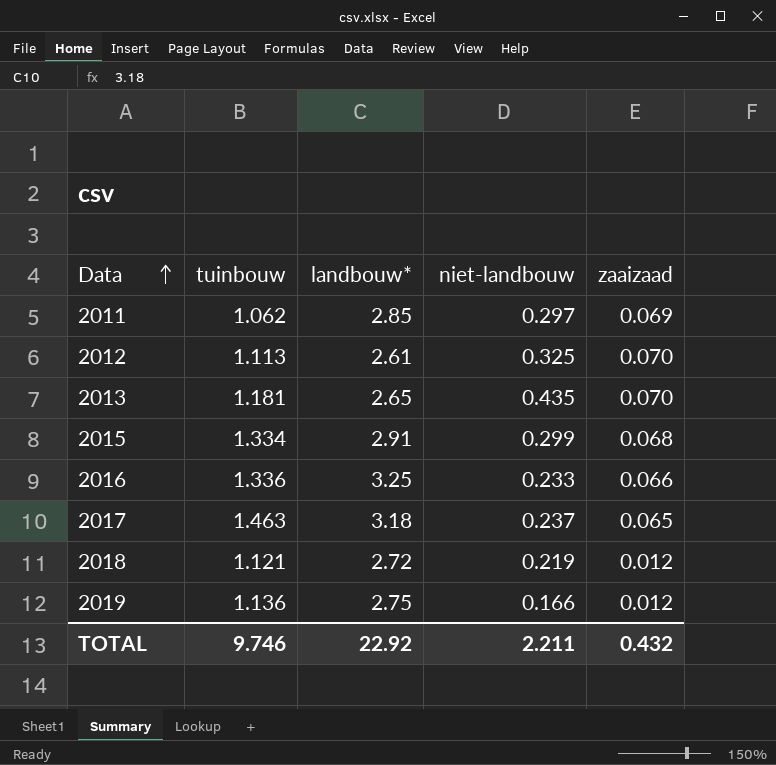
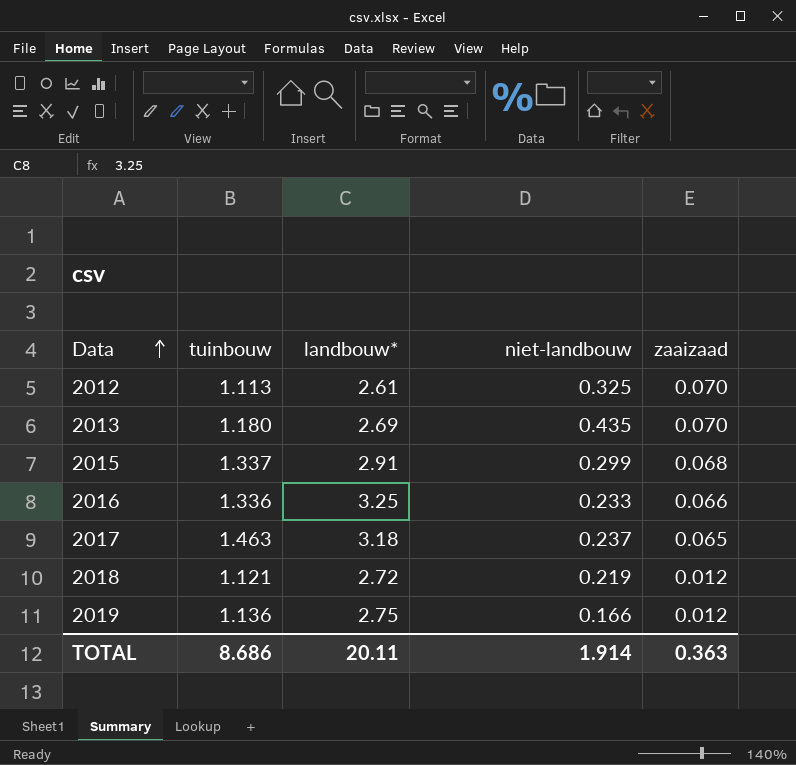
row 2011: 1.062 | 2.85 | 0.297 | 0.069 -> none
2013 | tuinbouw: 1.181 -> 1.180
2013 | landbouw*: 2.65 -> 2.69
2015 | tuinbouw: 1.334 -> 1.337
TOTAL | tuinbouw: 9.746 -> 8.686
TOTAL | landbouw*: 22.92 -> 20.11
TOTAL | niet-landbouw: 2.211 -> 1.914
TOTAL | zaaizaad: 0.432 -> 0.363

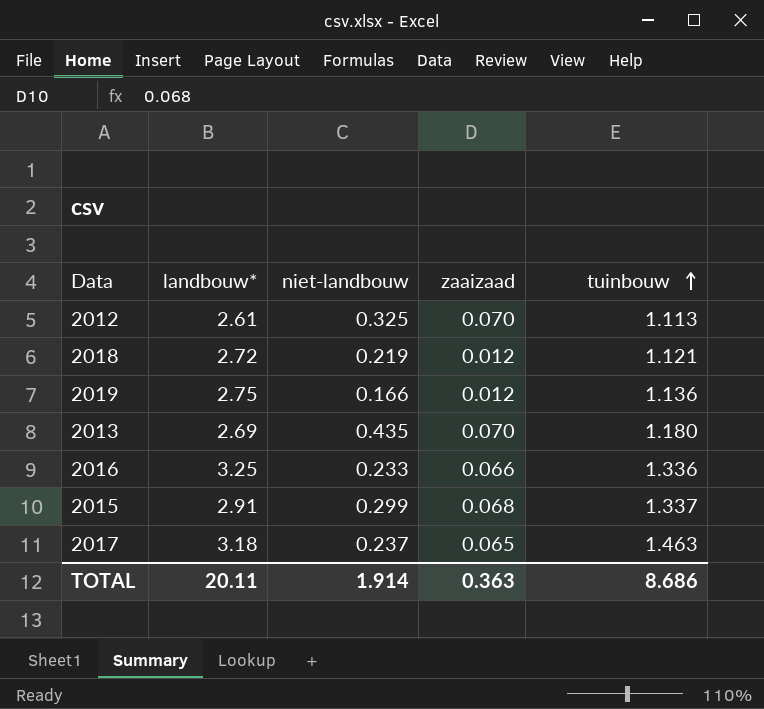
row order: Data ascending -> tuinbouw ascending
column tuinbouw | position: 2 -> 5

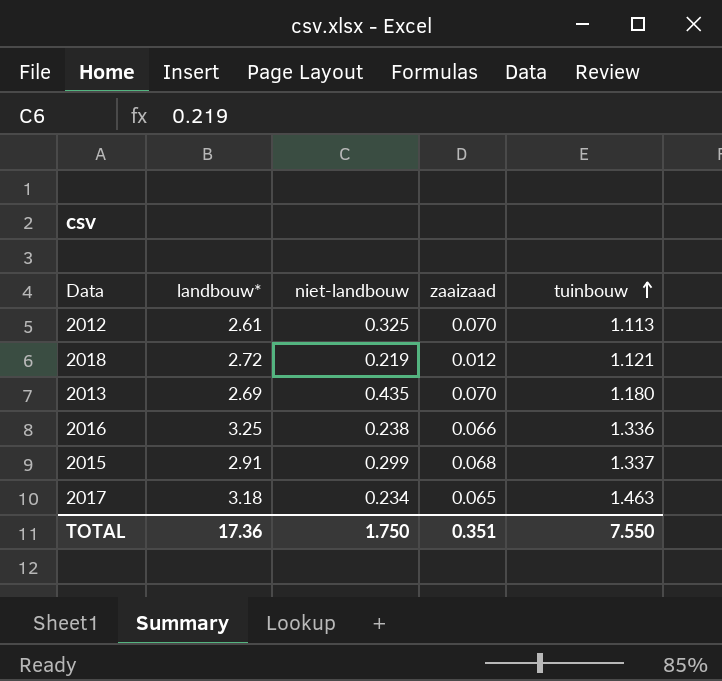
row 2019: 2.75 | 0.166 | 0.012 | 1.136 -> none
2016 | niet-landbouw: 0.233 -> 0.238
2017 | niet-landbouw: 0.237 -> 0.234
TOTAL | landbouw*: 20.11 -> 17.36
TOTAL | niet-landbouw: 1.914 -> 1.750
TOTAL | zaaizaad: 0.363 -> 0.351
TOTAL | tuinbouw: 8.686 -> 7.550

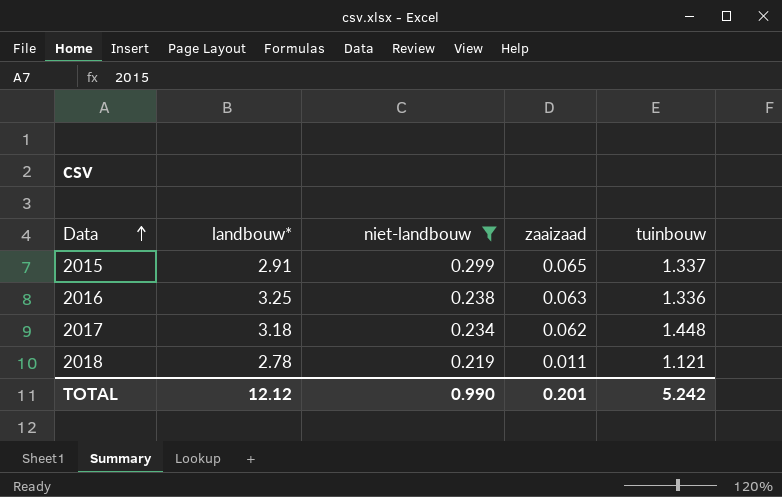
filter: none -> niet-landbouw <= 0.299
row order: tuinbouw ascending -> Data ascending
2015 | zaaizaad: 0.068 -> 0.065
2016 | zaaizaad: 0.066 -> 0.063
2017 | zaaizaad: 0.065 -> 0.062
2017 | tuinbouw: 1.463 -> 1.448
2018 | landbouw*: 2.72 -> 2.78
2018 | zaaizaad: 0.012 -> 0.011
TOTAL | landbouw*: 17.36 -> 12.12
TOTAL | niet-landbouw: 1.750 -> 0.990
TOTAL | zaaizaad: 0.351 -> 0.201
TOTAL | tuinbouw: 7.550 -> 5.242

